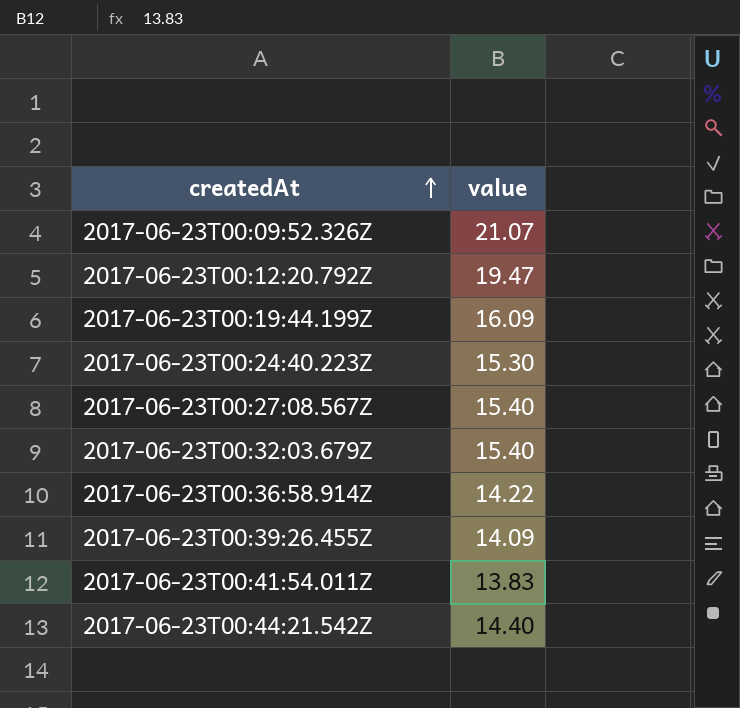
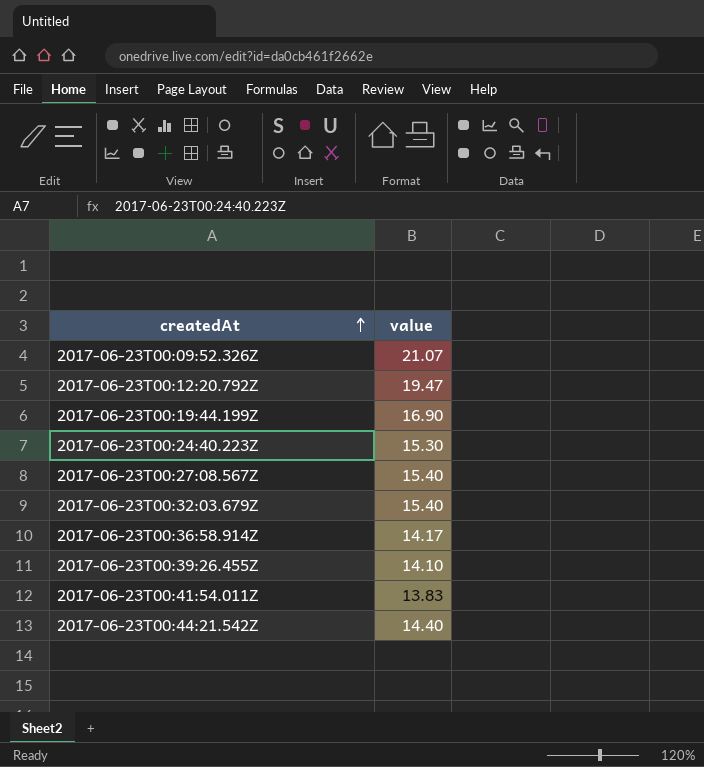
2017-06-23T00:19:44.199Z | value: 16.09 -> 16.90
2017-06-23T00:36:58.914Z | value: 14.22 -> 14.17
2017-06-23T00:39:26.455Z | value: 14.09 -> 14.10

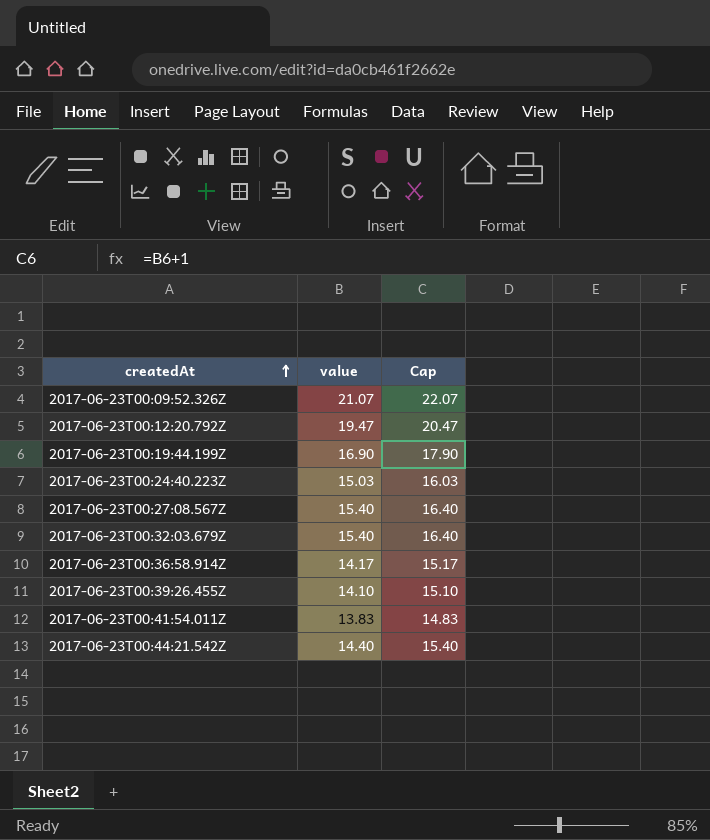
column Cap | formula: none -> [value] + 1
2017-06-23T00:24:40.223Z | value: 15.30 -> 15.03

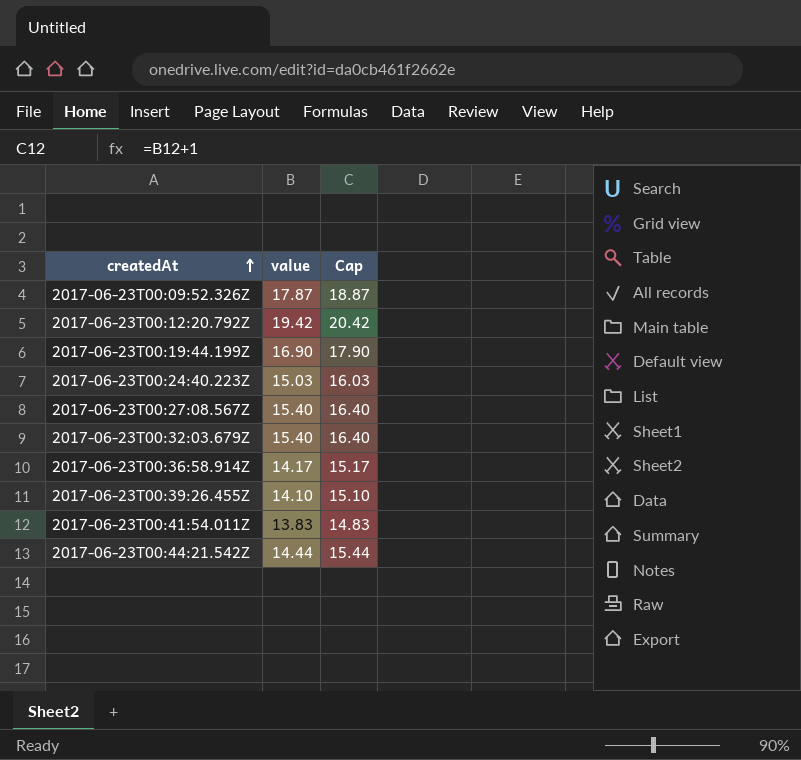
2017-06-23T00:09:52.326Z | value: 21.07 -> 17.87
2017-06-23T00:09:52.326Z | Cap: 22.07 -> 18.87
2017-06-23T00:12:20.792Z | value: 19.47 -> 19.42
2017-06-23T00:12:20.792Z | Cap: 20.47 -> 20.42
2017-06-23T00:44:21.542Z | value: 14.40 -> 14.44
2017-06-23T00:44:21.542Z | Cap: 15.40 -> 15.44

